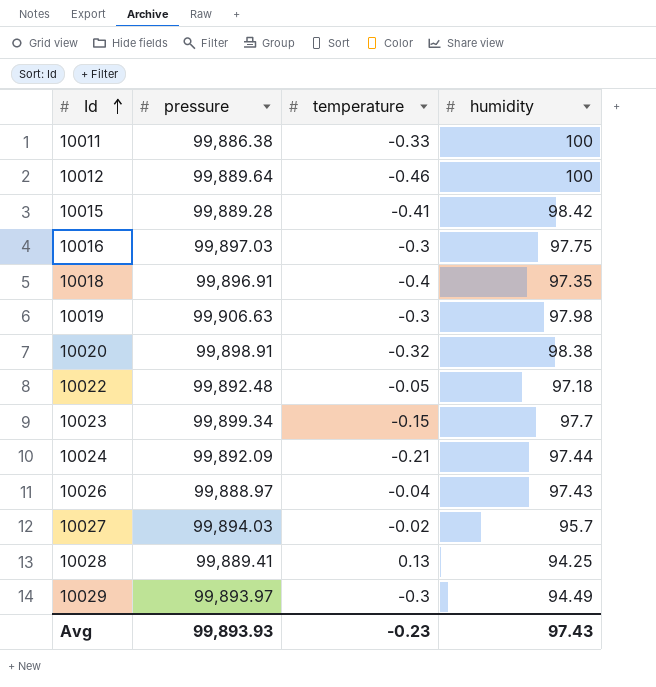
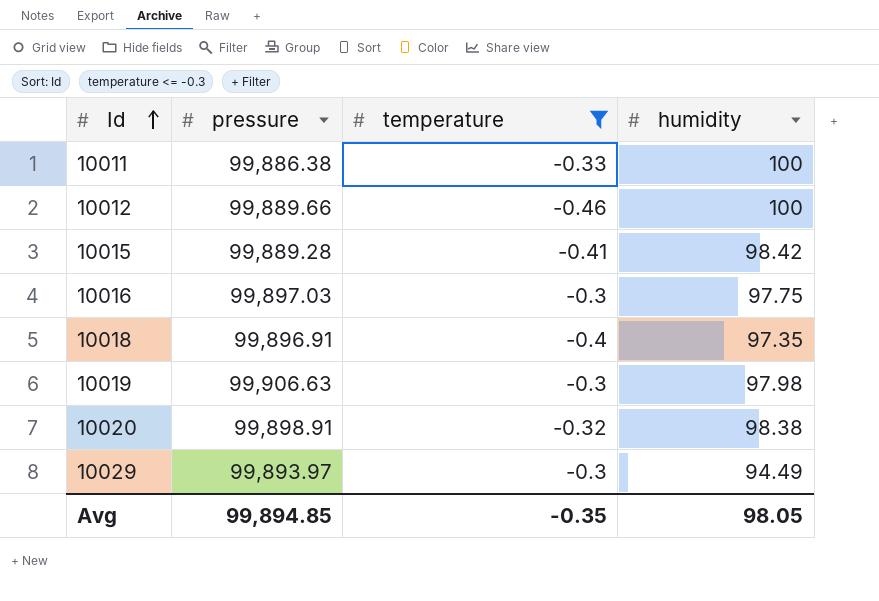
filter: none -> temperature <= -0.3
10012 | pressure: 99,889.64 -> 99,889.66
Avg | pressure: 99,893.93 -> 99,894.85
Avg | temperature: -0.23 -> -0.35
Avg | humidity: 97.43 -> 98.05

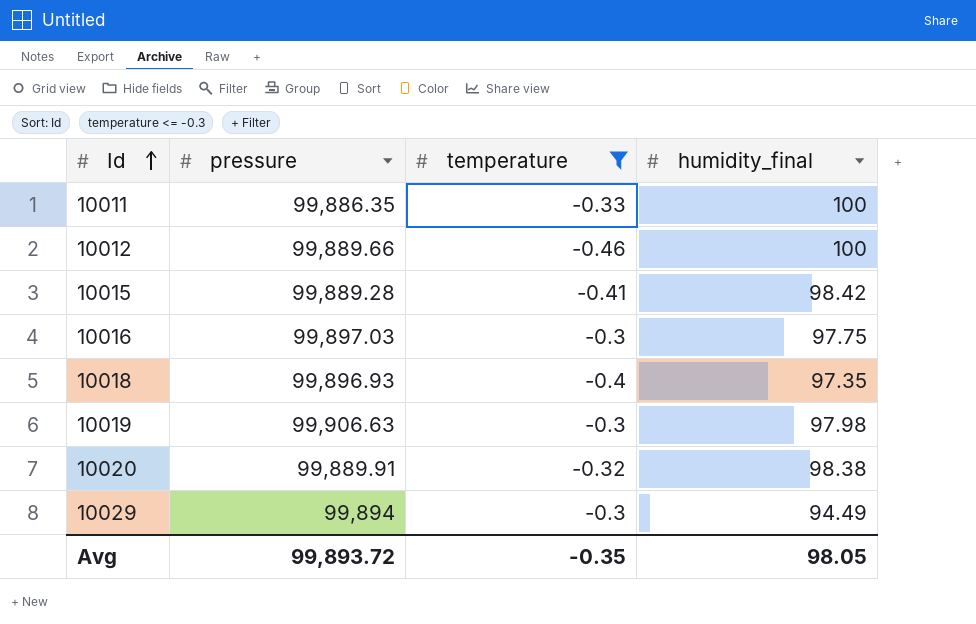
column name: humidity -> humidity_final
10011 | pressure: 99,886.38 -> 99,886.35
10018 | pressure: 99,896.91 -> 99,896.93
10020 | pressure: 99,898.91 -> 99,889.91
10029 | pressure: 99,893.97 -> 99,894
Avg | pressure: 99,894.85 -> 99,893.72

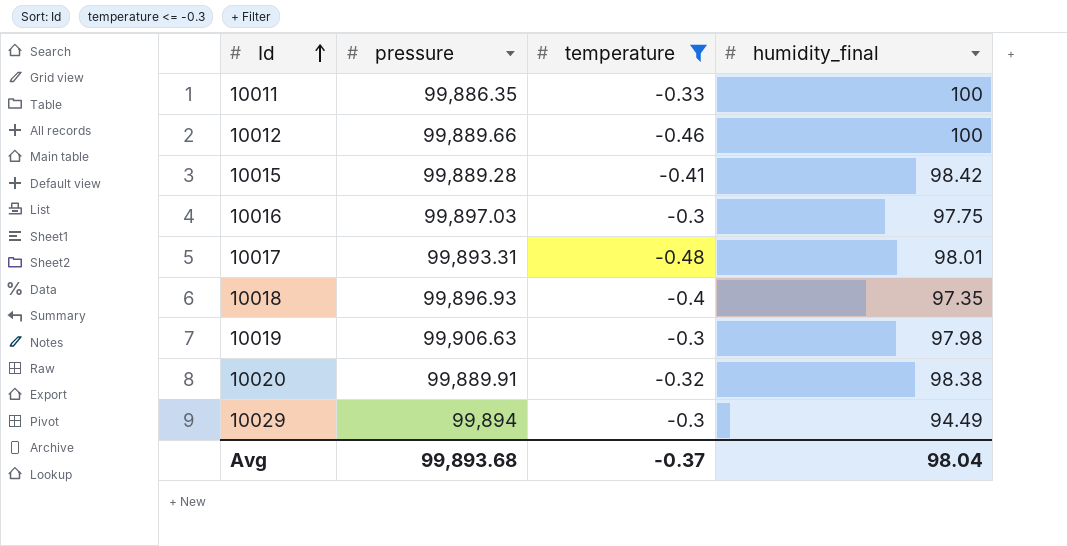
row 10017: none -> 99,893.31 | -0.48 | 98.01
Avg | pressure: 99,893.72 -> 99,893.68
Avg | temperature: -0.35 -> -0.37
Avg | humidity_final: 98.05 -> 98.04

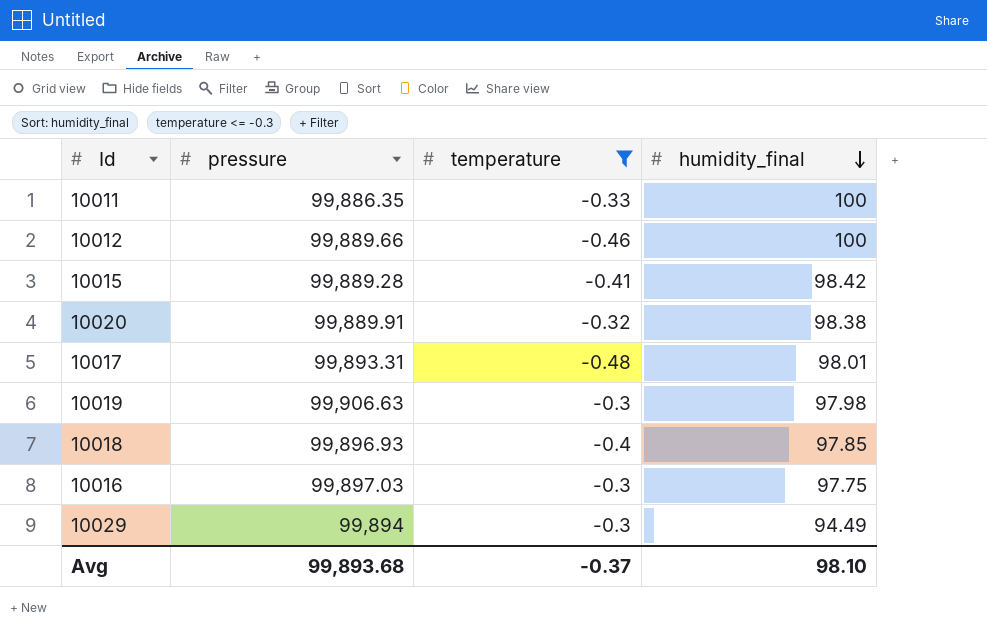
row order: Id ascending -> humidity_final descending
10018 | humidity_final: 97.35 -> 97.85
Avg | humidity_final: 98.04 -> 98.10

